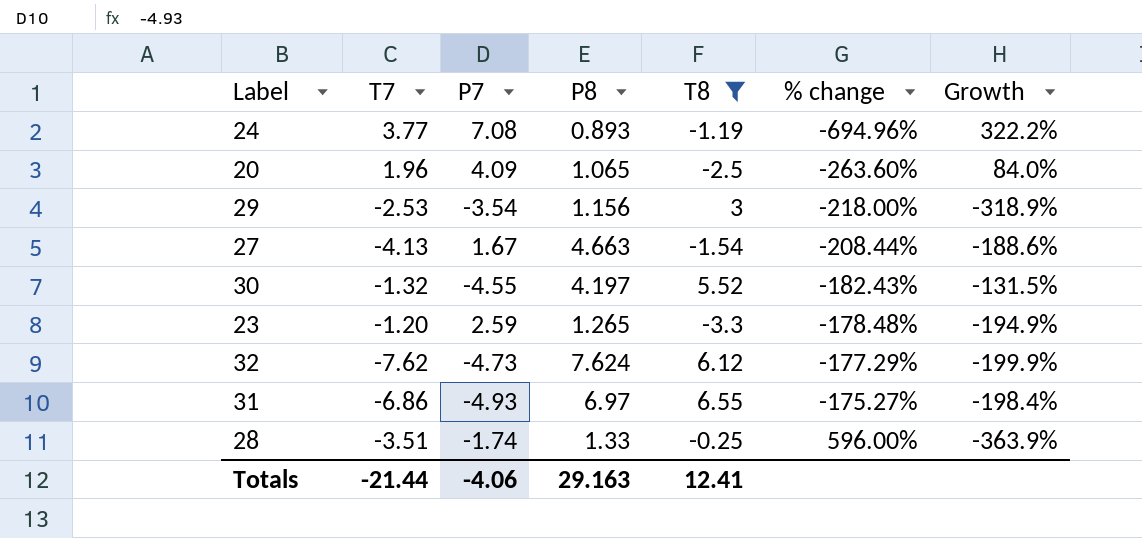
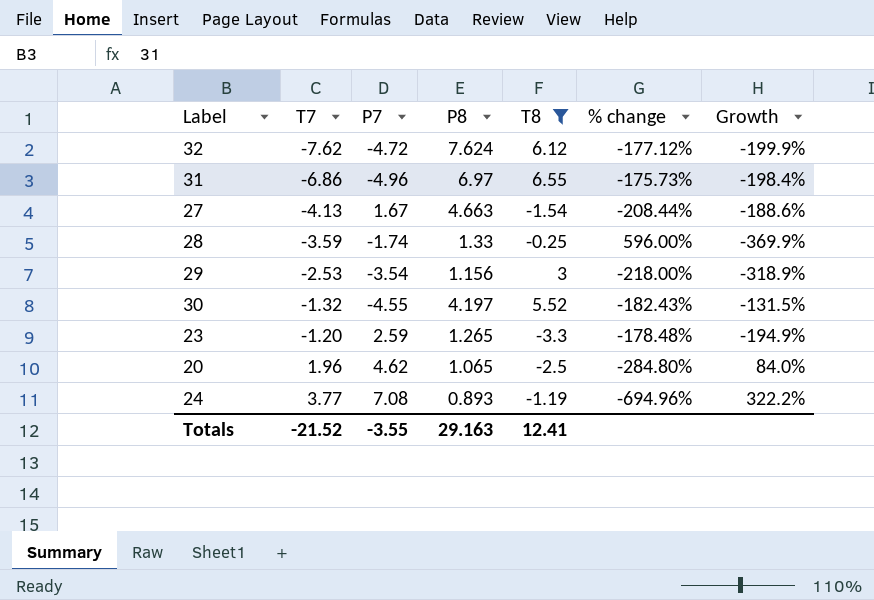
row order: % change ascending -> T7 ascending
32 | P7: -4.73 -> -4.72
32 | % change: -177.29% -> -177.12%
31 | P7: -4.93 -> -4.96
31 | % change: -175.27% -> -175.73%
28 | T7: -3.51 -> -3.59
28 | Growth: -363.9% -> -369.9%
20 | P7: 4.09 -> 4.62
20 | % change: -263.60% -> -284.80%
Totals | T7: -21.44 -> -21.52
Totals | P7: -4.06 -> -3.55

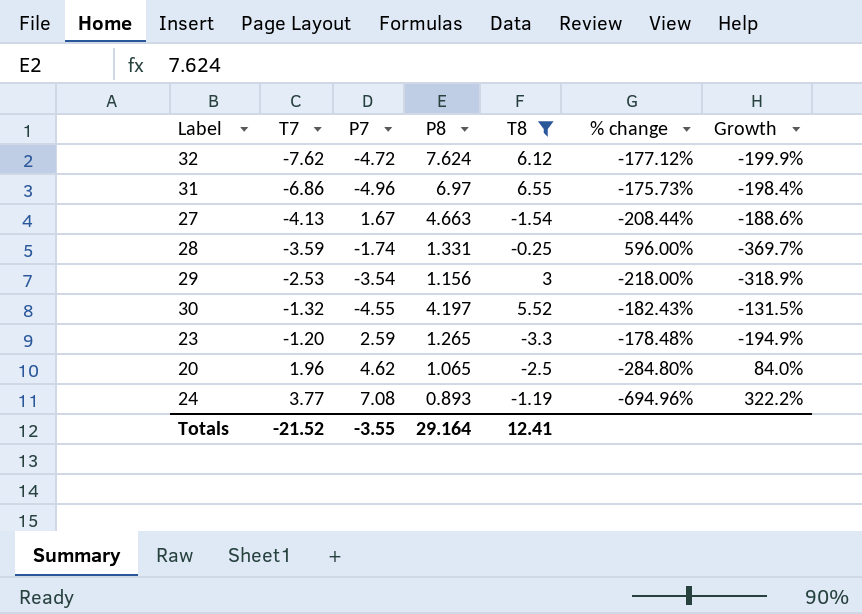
28 | P8: 1.33 -> 1.331
28 | Growth: -369.9% -> -369.7%
Totals | P8: 29.163 -> 29.164

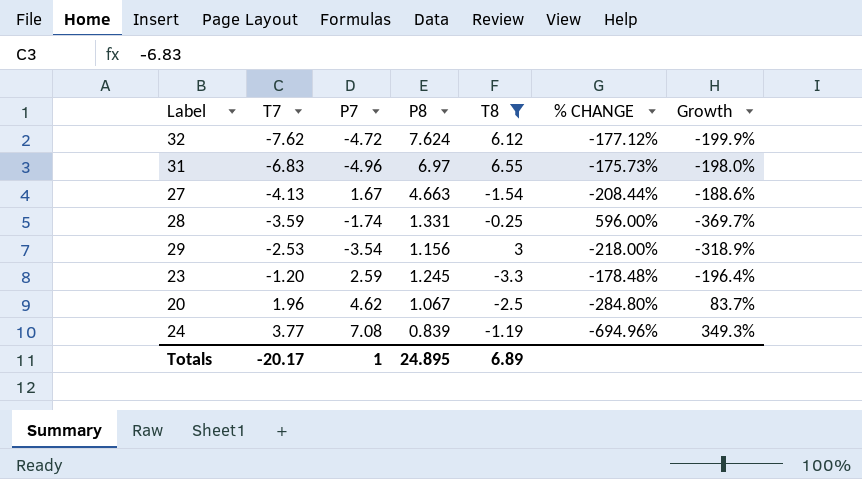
column name: % change -> % CHANGE
row 30: -1.32 | -4.55 | 4.197 | 5.52 | -182.43% | -131.5% -> none
31 | T7: -6.86 -> -6.83
31 | Growth: -198.4% -> -198.0%
23 | P8: 1.265 -> 1.245
23 | Growth: -194.9% -> -196.4%
20 | P8: 1.065 -> 1.067
20 | Growth: 84.0% -> 83.7%
24 | P8: 0.893 -> 0.839
24 | Growth: 322.2% -> 349.3%
Totals | T7: -21.52 -> -20.17
Totals | P7: -3.55 -> 1
Totals | P8: 29.164 -> 24.895
Totals | T8: 12.41 -> 6.89

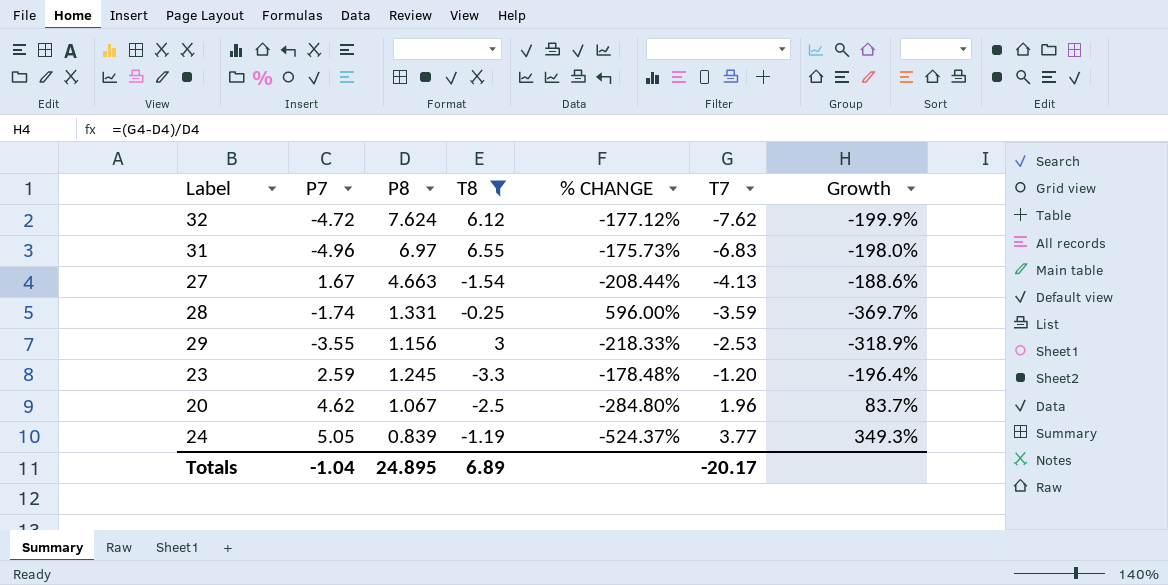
column T7 | position: 2 -> 6
29 | P7: -3.54 -> -3.55
29 | % CHANGE: -218.00% -> -218.33%
24 | P7: 7.08 -> 5.05
24 | % CHANGE: -694.96% -> -524.37%
Totals | P7: 1 -> -1.04

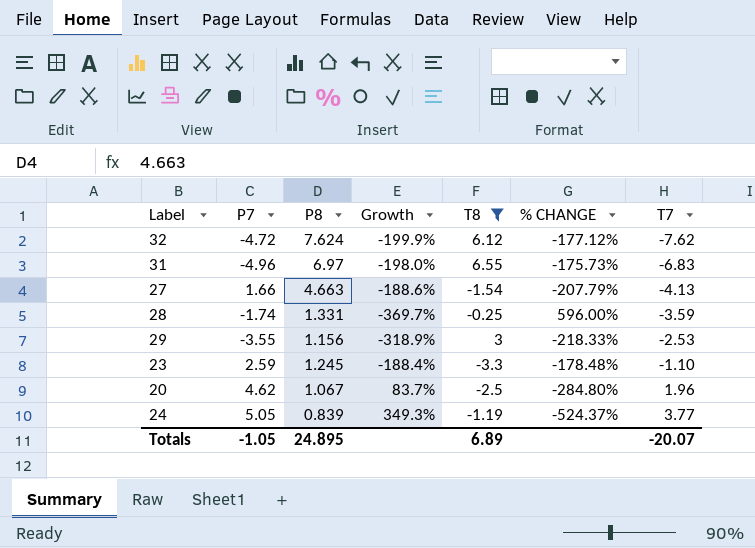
column Growth | position: 7 -> 4
27 | P7: 1.67 -> 1.66
27 | % CHANGE: -208.44% -> -207.79%
23 | Growth: -196.4% -> -188.4%
23 | T7: -1.20 -> -1.10
Totals | P7: -1.04 -> -1.05
Totals | T7: -20.17 -> -20.07

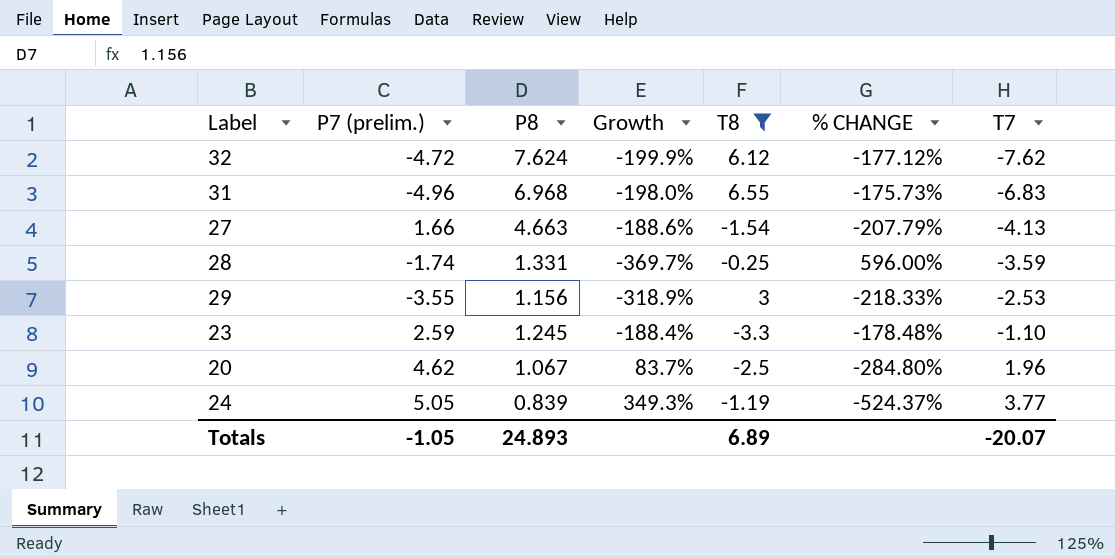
column name: P7 -> P7 (prelim.)
31 | P8: 6.97 -> 6.968
Totals | P8: 24.895 -> 24.893

